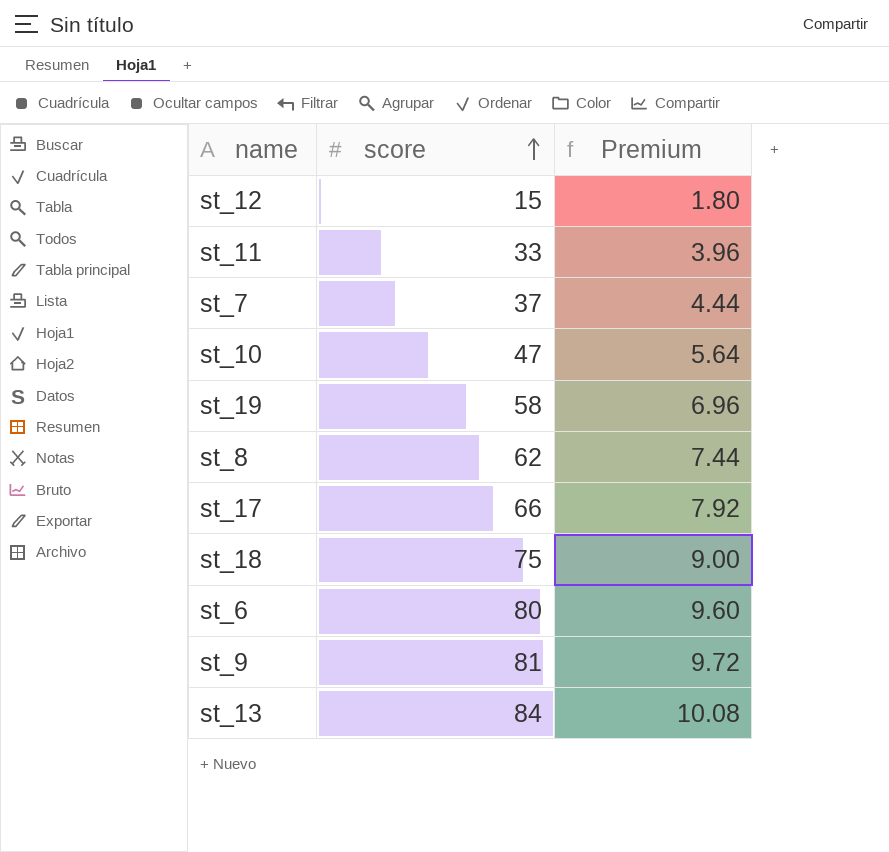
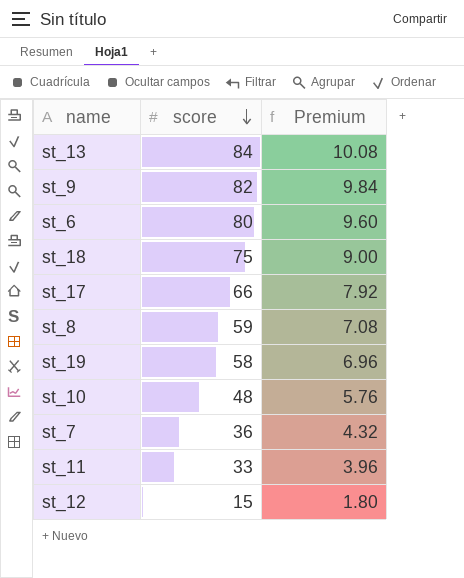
row order: score ascending -> score descending
st_9 | score: 81 -> 82
st_9 | Premium: 9.72 -> 9.84
st_8 | score: 62 -> 59
st_8 | Premium: 7.44 -> 7.08
st_10 | score: 47 -> 48
st_10 | Premium: 5.64 -> 5.76
st_7 | score: 37 -> 36
st_7 | Premium: 4.44 -> 4.32

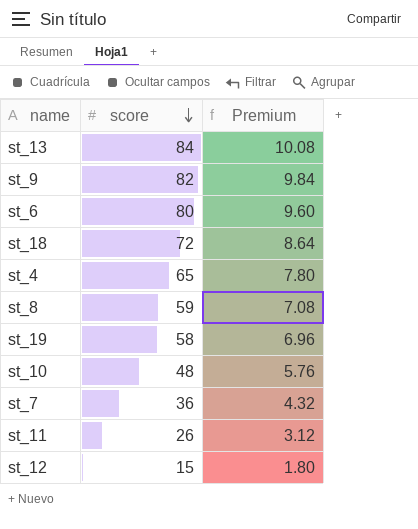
row st_17: 66 | 7.92 -> none
st_18 | score: 75 -> 72
st_18 | Premium: 9.00 -> 8.64
row st_4: none -> 65 | 7.80
st_11 | score: 33 -> 26
st_11 | Premium: 3.96 -> 3.12

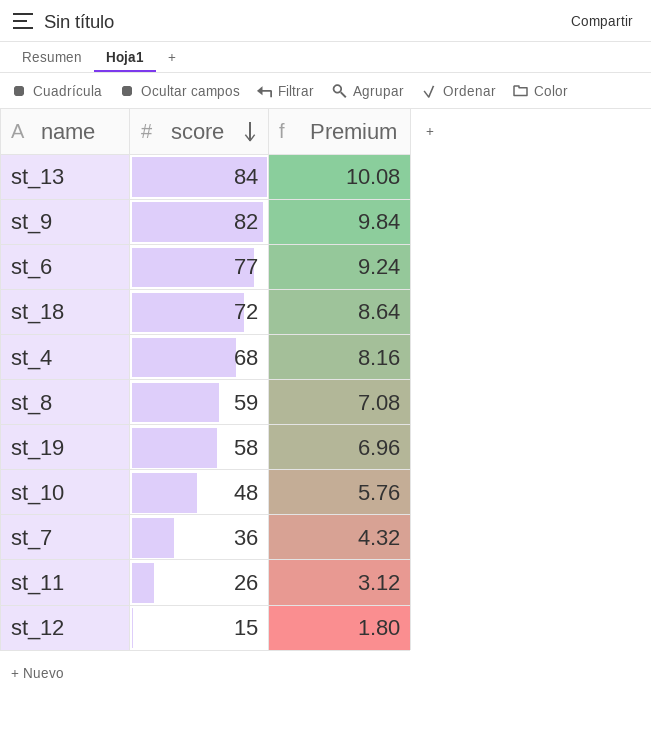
st_6 | score: 80 -> 77
st_6 | Premium: 9.60 -> 9.24
st_4 | score: 65 -> 68
st_4 | Premium: 7.80 -> 8.16

